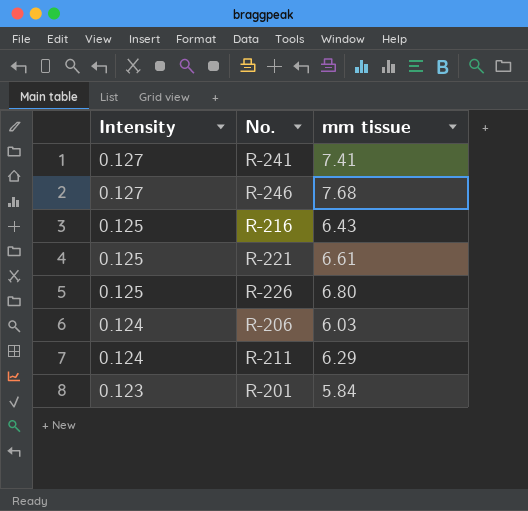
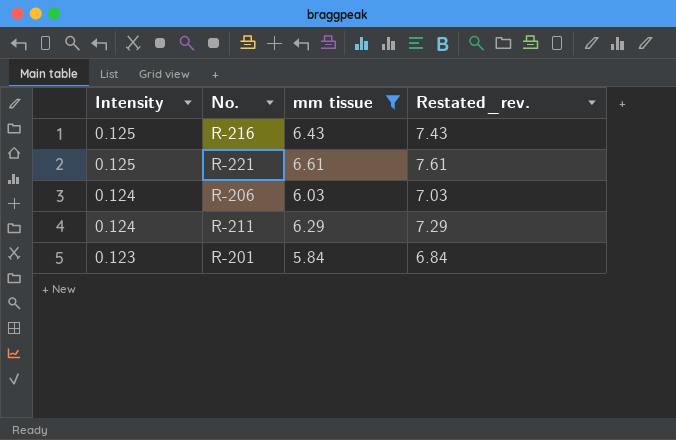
filter: none -> mm tissue <= 6.61
column Restated_rev. | formula: none -> [mm tissue] + 1

